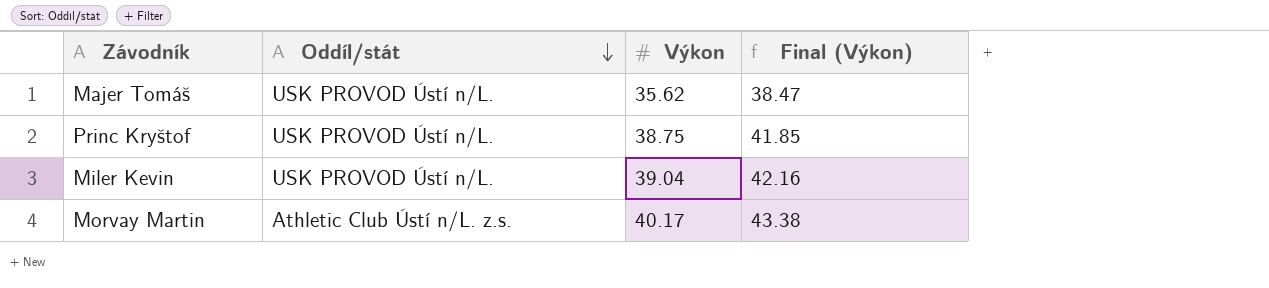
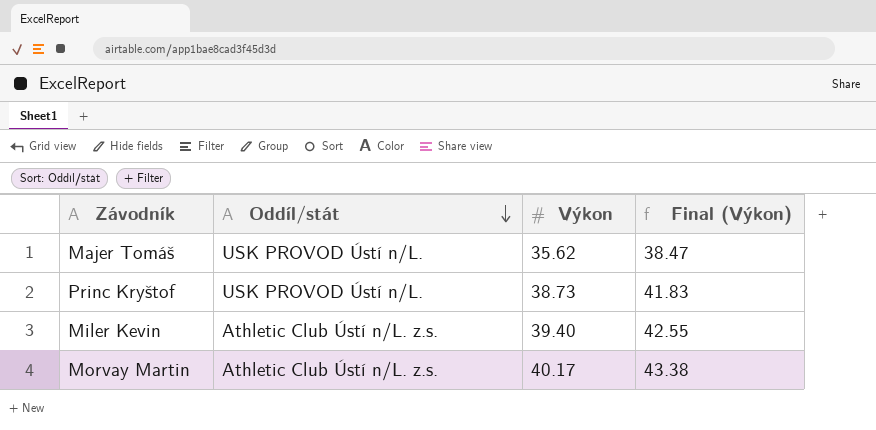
Princ Kryštof | Výkon: 38.75 -> 38.73
Princ Kryštof | Final (Výkon): 41.85 -> 41.83
Miler Kevin | Oddíl/stát: USK PROVOD Ústí n/L. -> Athletic Club Ústí n/L. z.s.
Miler Kevin | Výkon: 39.04 -> 39.40
Miler Kevin | Final (Výkon): 42.16 -> 42.55

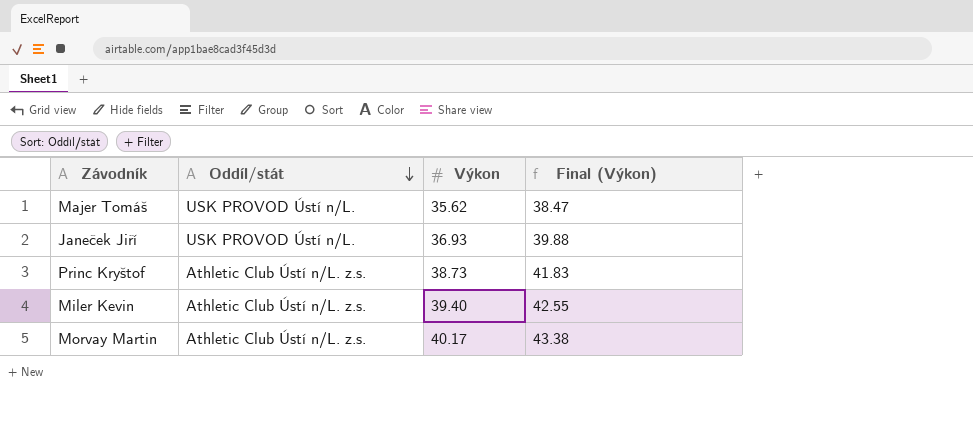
row Janeček Jiří: none -> USK PROVOD Ústí n/L. | 36.93 | 39.88
Princ Kryštof | Oddíl/stát: USK PROVOD Ústí n/L. -> Athletic Club Ústí n/L. z.s.

